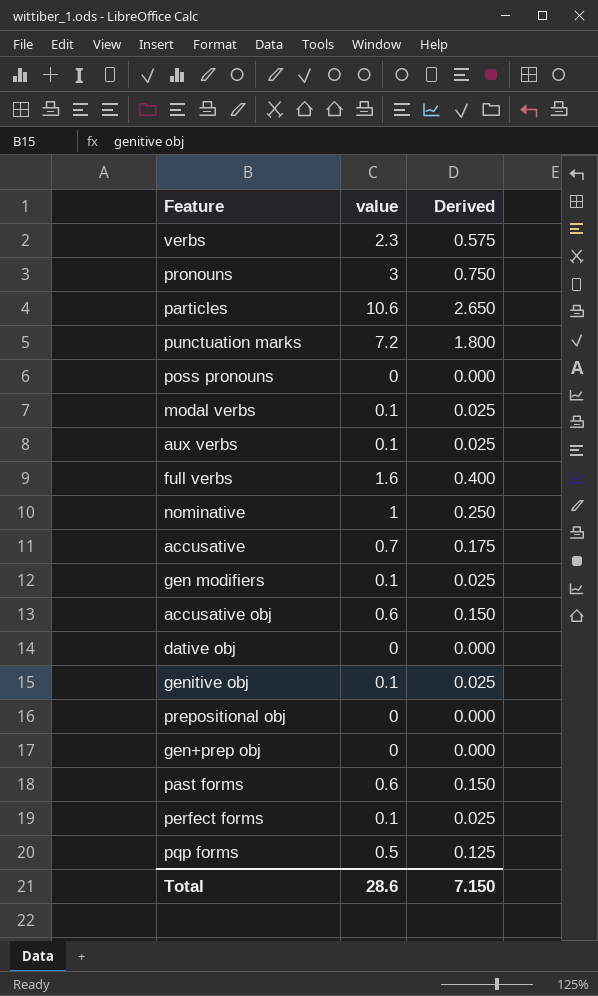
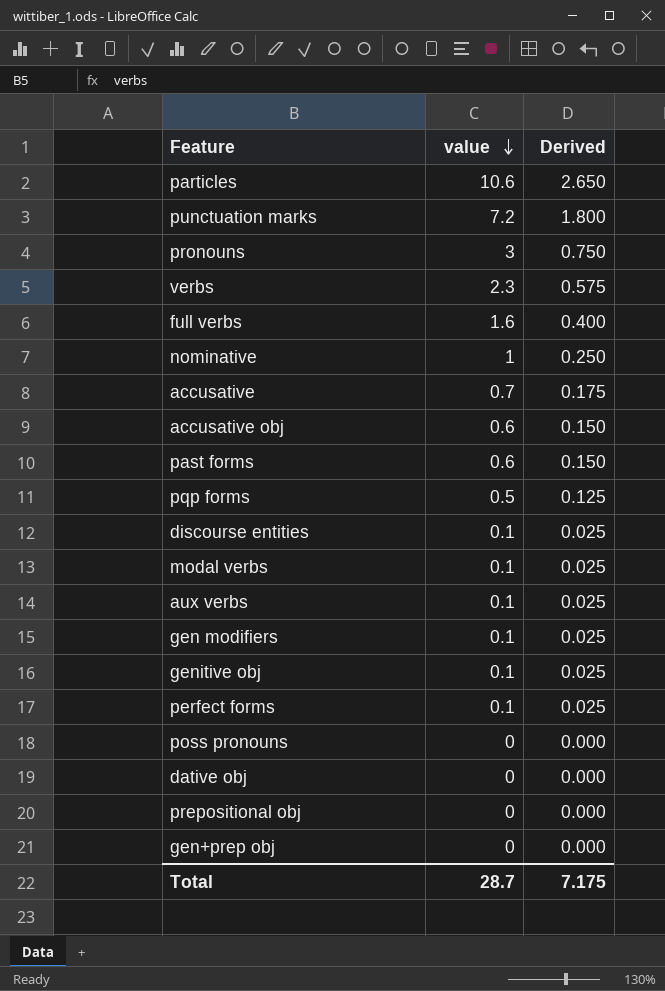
row order: none -> value descending
row discourse entities: none -> 0.1 | 0.025
Total | value: 28.6 -> 28.7
Total | Derived: 7.150 -> 7.175

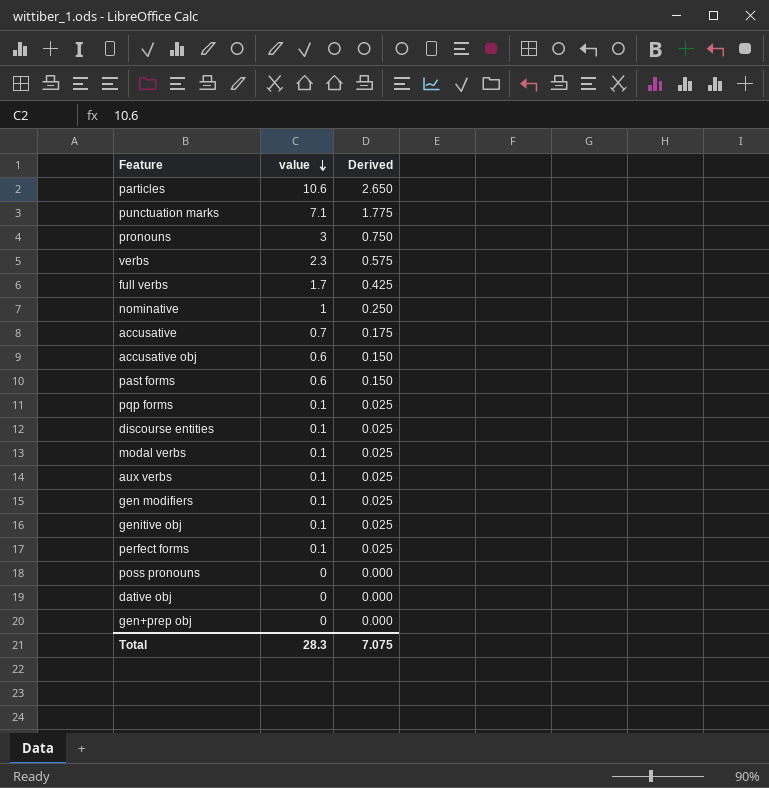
row prepositional obj: 0 | 0.000 -> none
punctuation marks | value: 7.2 -> 7.1
punctuation marks | Derived: 1.800 -> 1.775
full verbs | value: 1.6 -> 1.7
full verbs | Derived: 0.400 -> 0.425
pqp forms | value: 0.5 -> 0.1
pqp forms | Derived: 0.125 -> 0.025
Total | value: 28.7 -> 28.3
Total | Derived: 7.175 -> 7.075

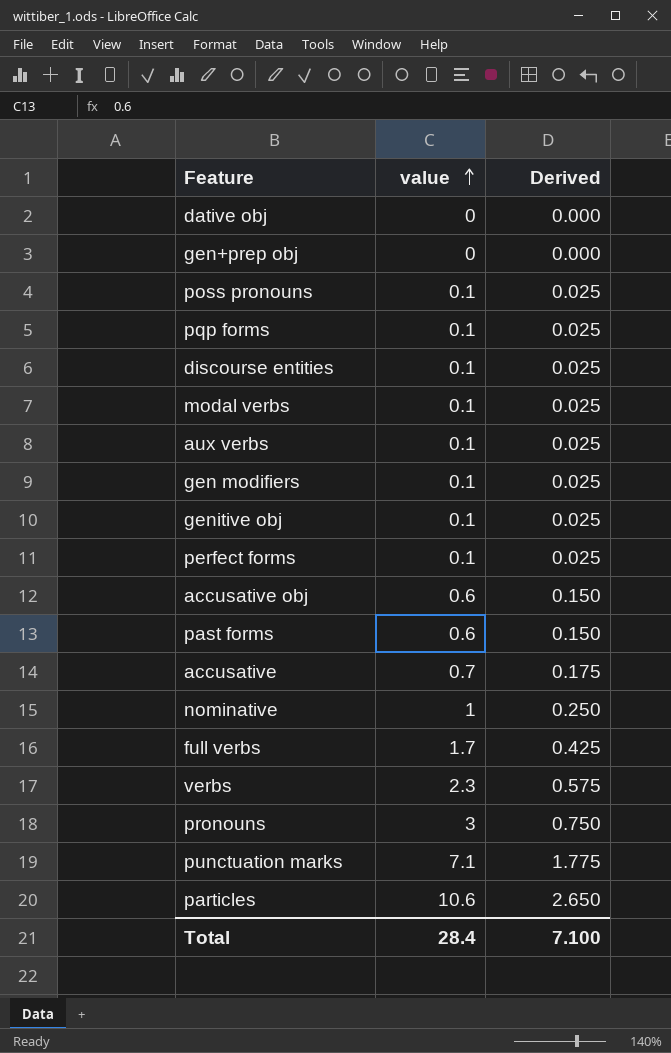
row order: value descending -> value ascending
poss pronouns | value: 0 -> 0.1
poss pronouns | Derived: 0.000 -> 0.025
Total | value: 28.3 -> 28.4
Total | Derived: 7.075 -> 7.100

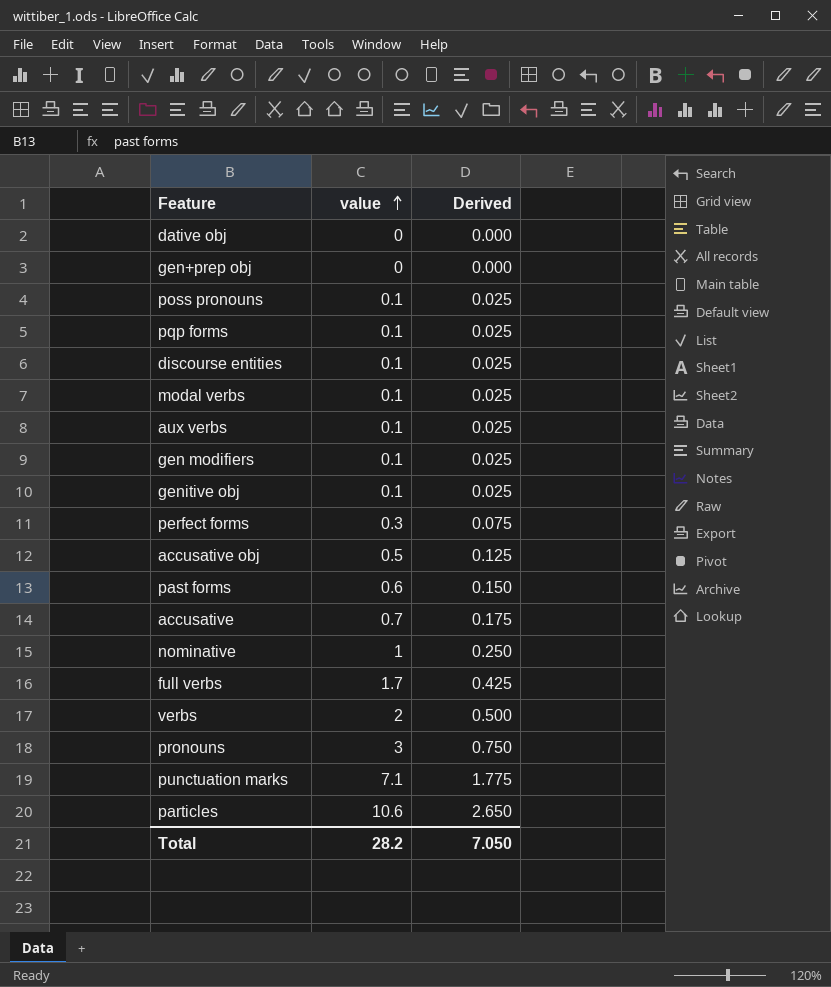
perfect forms | value: 0.1 -> 0.3
perfect forms | Derived: 0.025 -> 0.075
accusative obj | value: 0.6 -> 0.5
accusative obj | Derived: 0.150 -> 0.125
verbs | value: 2.3 -> 2
verbs | Derived: 0.575 -> 0.500
Total | value: 28.4 -> 28.2
Total | Derived: 7.100 -> 7.050

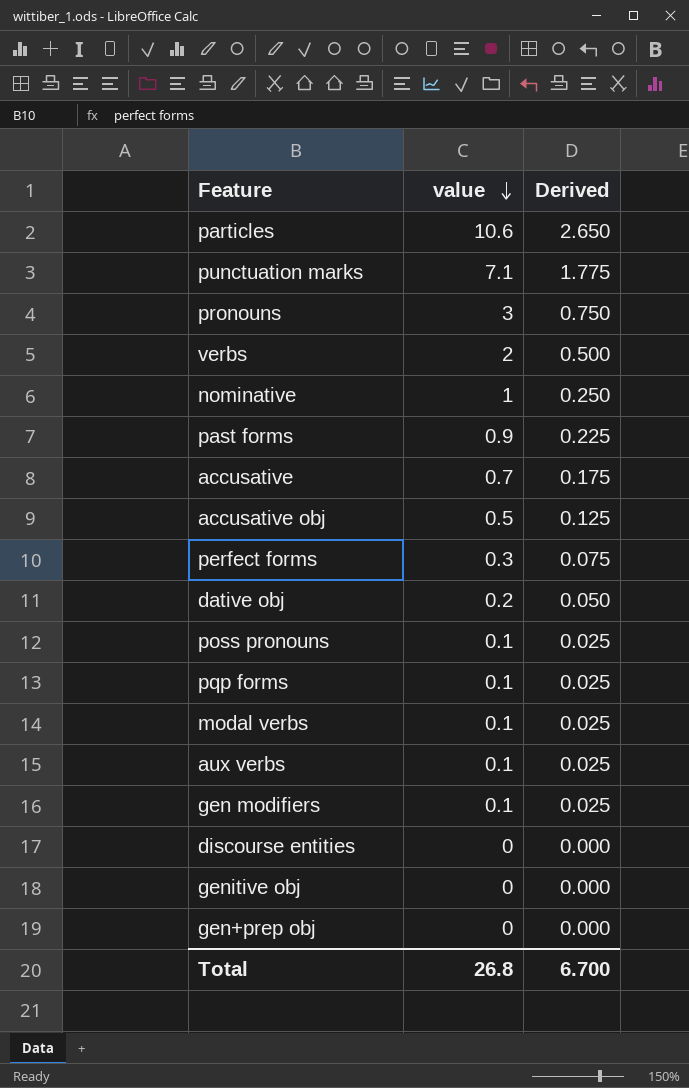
row order: value ascending -> value descending
row full verbs: 1.7 | 0.425 -> none
past forms | value: 0.6 -> 0.9
past forms | Derived: 0.150 -> 0.225
dative obj | value: 0 -> 0.2
dative obj | Derived: 0.000 -> 0.050
discourse entities | value: 0.1 -> 0
discourse entities | Derived: 0.025 -> 0.000
genitive obj | value: 0.1 -> 0
genitive obj | Derived: 0.025 -> 0.000
Total | value: 28.2 -> 26.8
Total | Derived: 7.050 -> 6.700

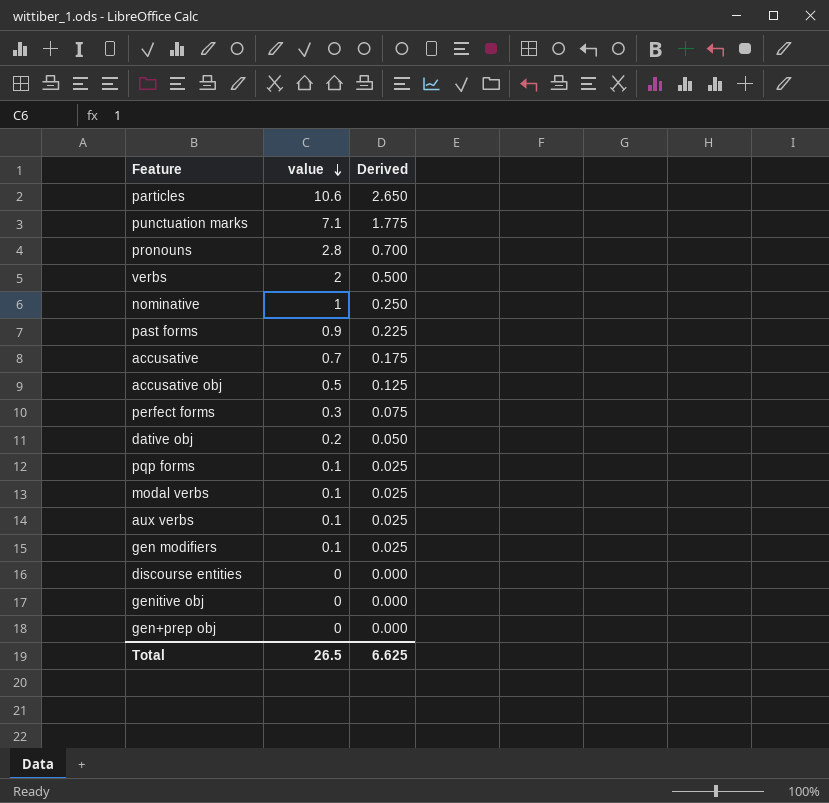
row poss pronouns: 0.1 | 0.025 -> none
pronouns | value: 3 -> 2.8
pronouns | Derived: 0.750 -> 0.700
Total | value: 26.8 -> 26.5
Total | Derived: 6.700 -> 6.625

